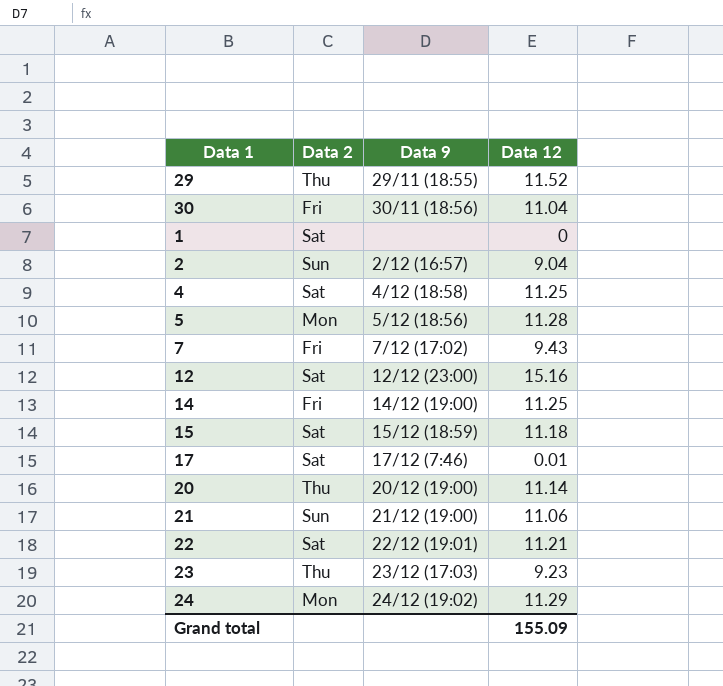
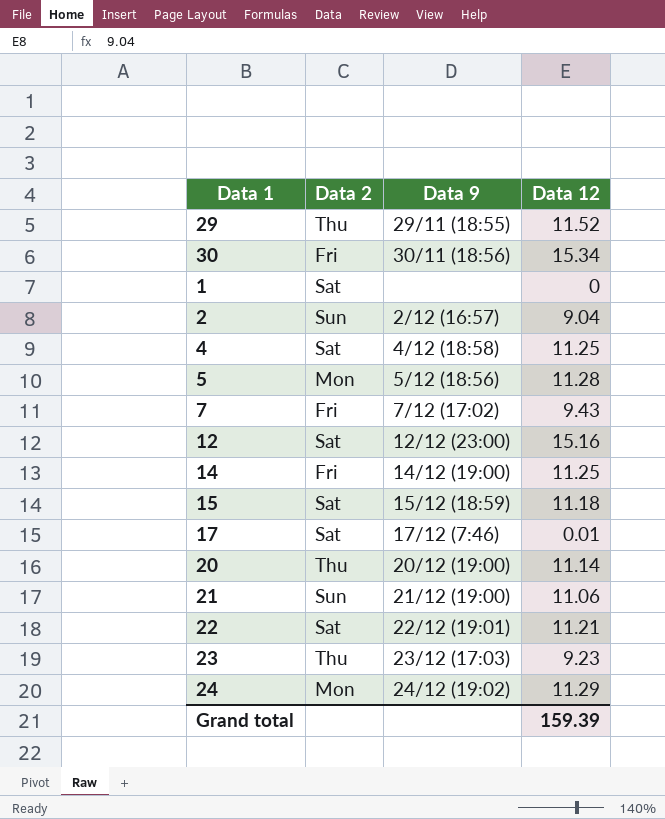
30 | Data 12: 11.04 -> 15.34
Grand total | Data 12: 155.09 -> 159.39

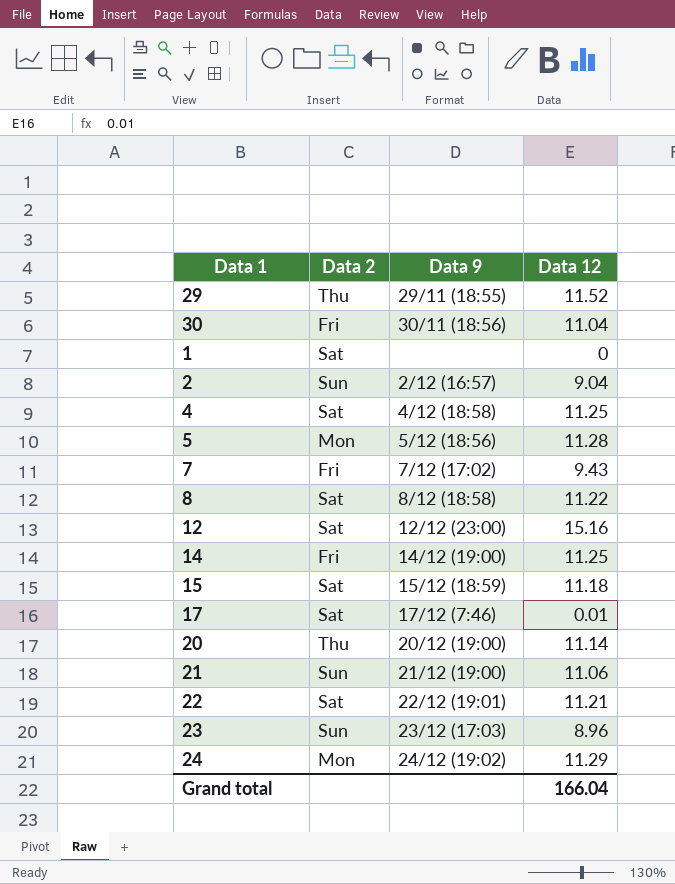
30 | Data 12: 15.34 -> 11.04
row 8: none -> Sat | 8/12 (18:58) | 11.22
23 | Data 2: Thu -> Sun
23 | Data 12: 9.23 -> 8.96
Grand total | Data 12: 159.39 -> 166.04

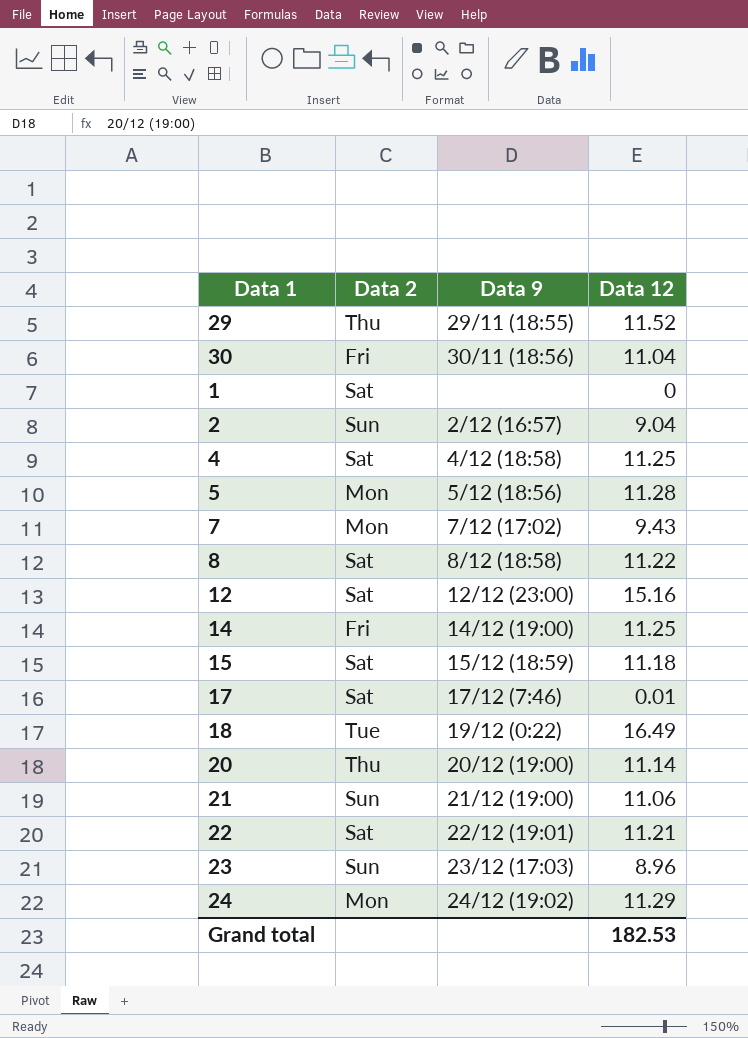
7 | Data 2: Fri -> Mon
row 18: none -> Tue | 19/12 (0:22) | 16.49
Grand total | Data 12: 166.04 -> 182.53

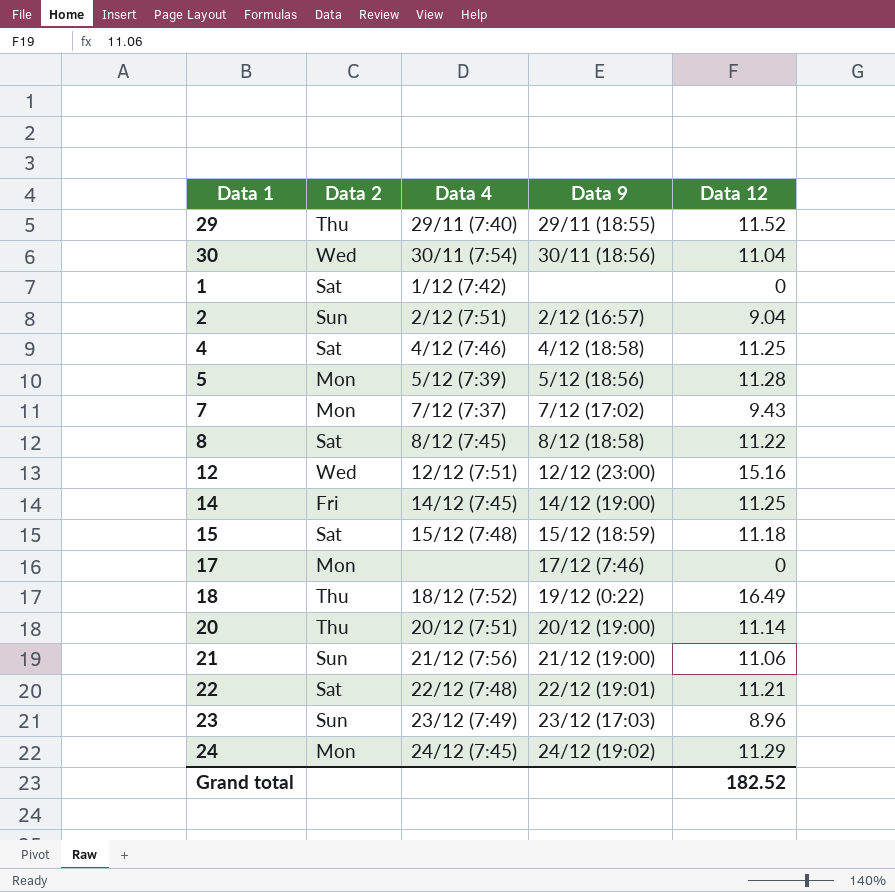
column Data 4 | position: none -> 3
30 | Data 2: Fri -> Wed
12 | Data 2: Sat -> Wed
17 | Data 2: Sat -> Mon
17 | Data 12: 0.01 -> 0
18 | Data 2: Tue -> Thu
Grand total | Data 12: 182.53 -> 182.52

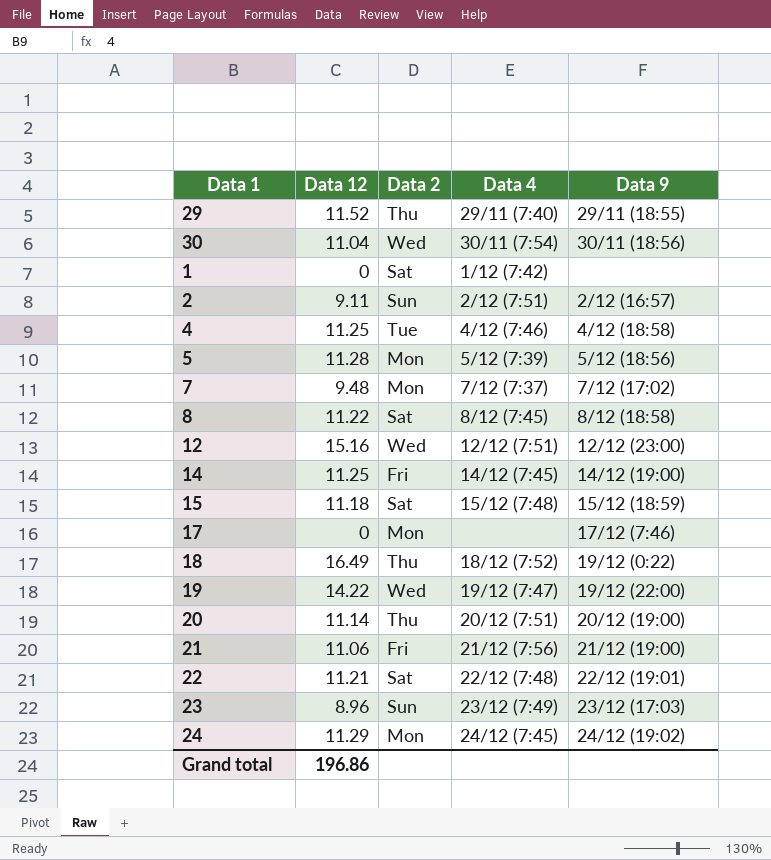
column Data 12 | position: 5 -> 2
2 | Data 12: 9.04 -> 9.11
4 | Data 2: Sat -> Tue
7 | Data 12: 9.43 -> 9.48
row 19: none -> 14.22 | Wed | 19/12 (7:47) | 19/12 (22:00)
21 | Data 2: Sun -> Fri
Grand total | Data 12: 182.52 -> 196.86

